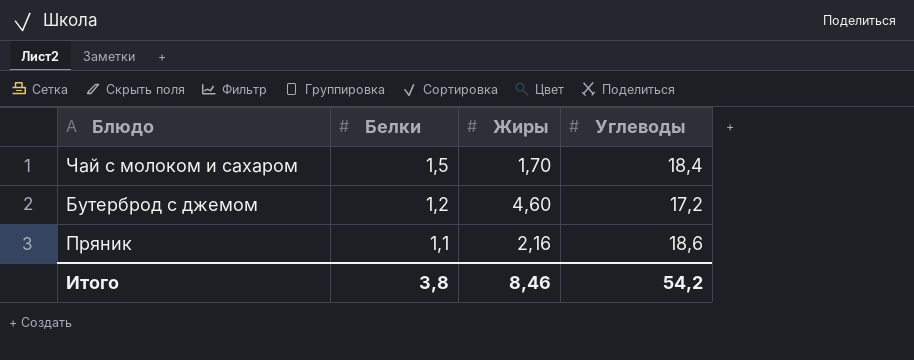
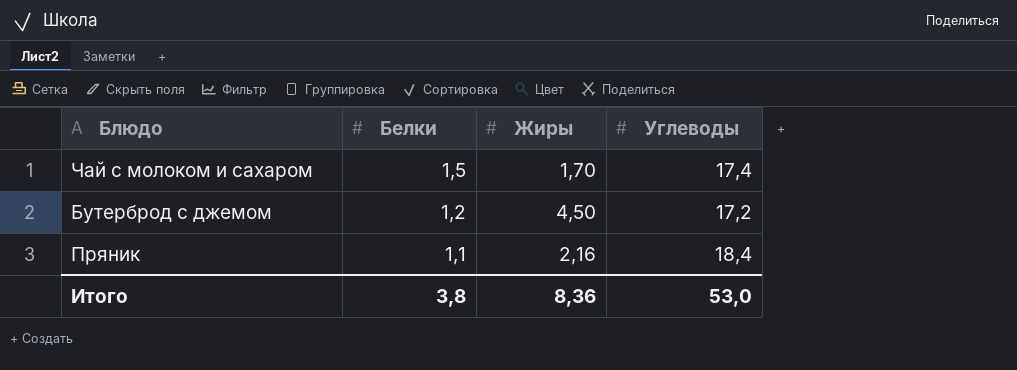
Чай с молоком и сахаром | Углеводы: 18,4 -> 17,4
Бутерброд с джемом | Жиры: 4,60 -> 4,50
Пряник | Углеводы: 18,6 -> 18,4
Итого | Жиры: 8,46 -> 8,36
Итого | Углеводы: 54,2 -> 53,0

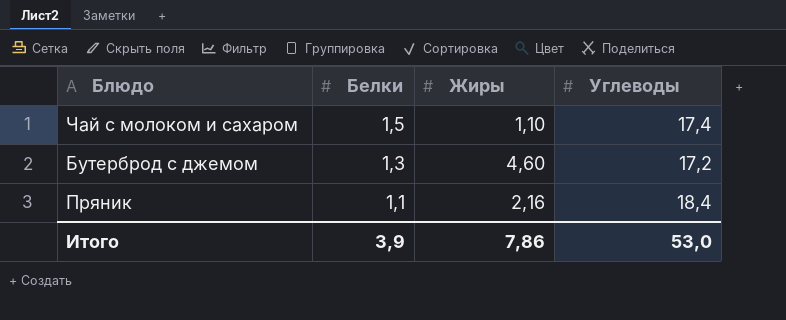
Чай с молоком и сахаром | Жиры: 1,70 -> 1,10
Бутерброд с джемом | Белки: 1,2 -> 1,3
Бутерброд с джемом | Жиры: 4,50 -> 4,60
Итого | Белки: 3,8 -> 3,9
Итого | Жиры: 8,36 -> 7,86

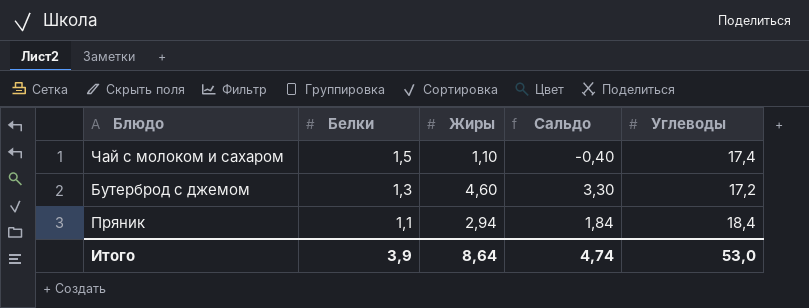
column Сальдо | formula: none -> [Жиры] - [Белки]
Пряник | Жиры: 2,16 -> 2,94
Итого | Жиры: 7,86 -> 8,64

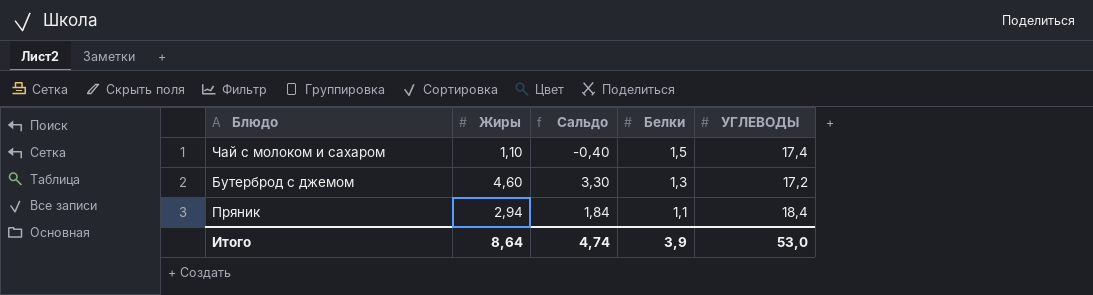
column Белки | position: 2 -> 4
column name: Углеводы -> УГЛЕВОДЫ

